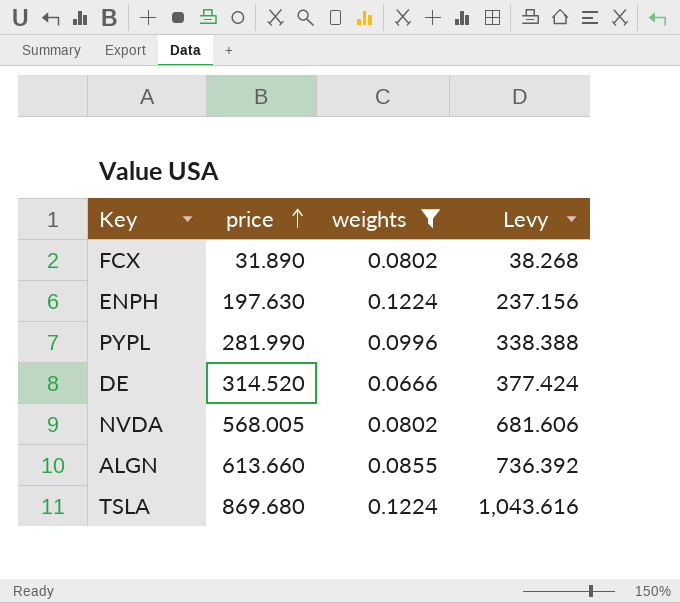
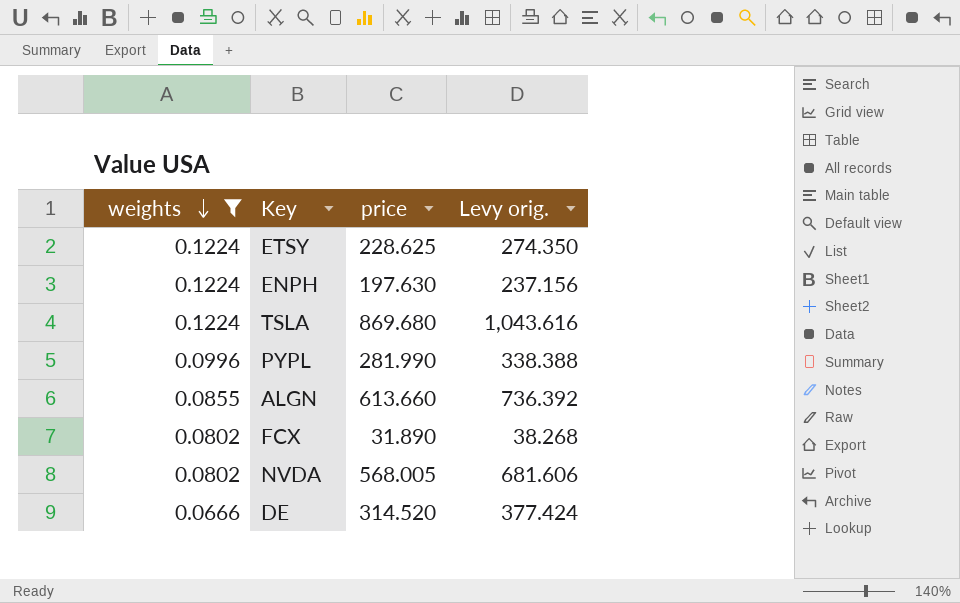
row order: price ascending -> weights descending
column weights | position: 3 -> 1
column name: Levy -> Levy orig.
row ETSY: none -> 0.1224 | 228.625 | 274.350

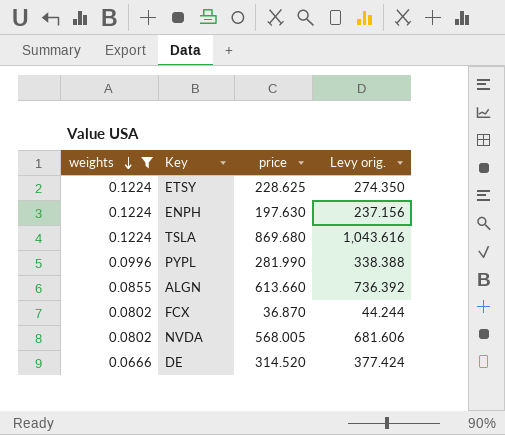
FCX | price: 31.890 -> 36.870
FCX | Levy orig.: 38.268 -> 44.244

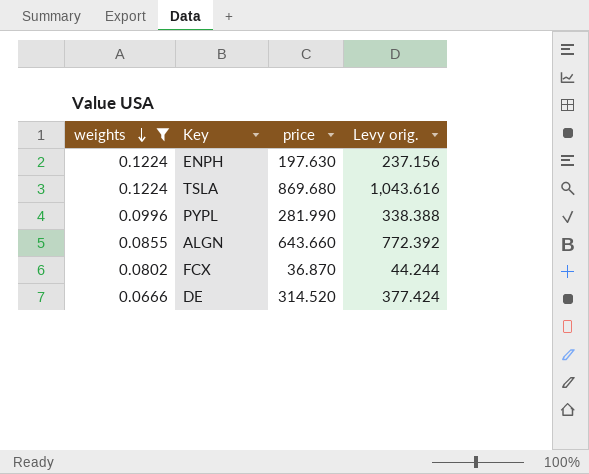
row ETSY: 0.1224 | 228.625 | 274.350 -> none
row NVDA: 0.0802 | 568.005 | 681.606 -> none
ALGN | price: 613.660 -> 643.660
ALGN | Levy orig.: 736.392 -> 772.392

